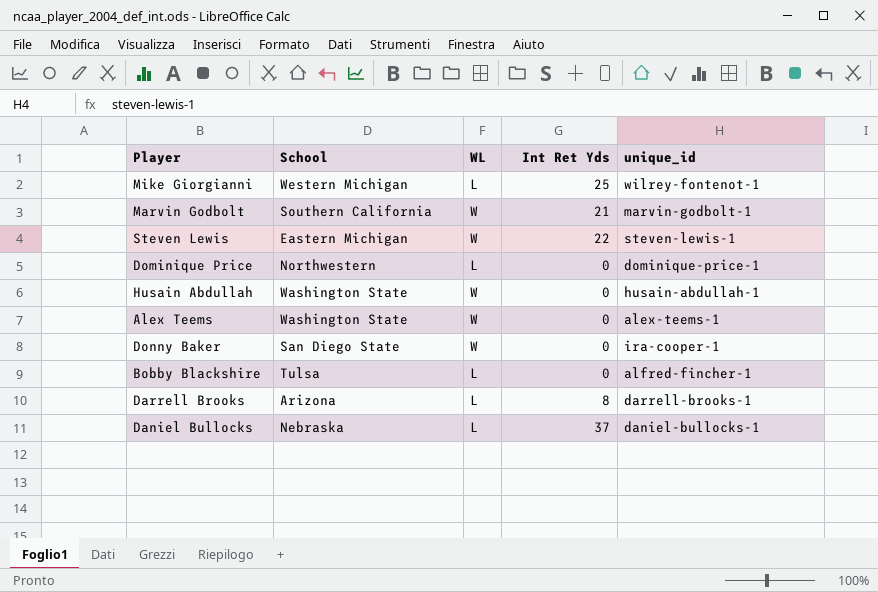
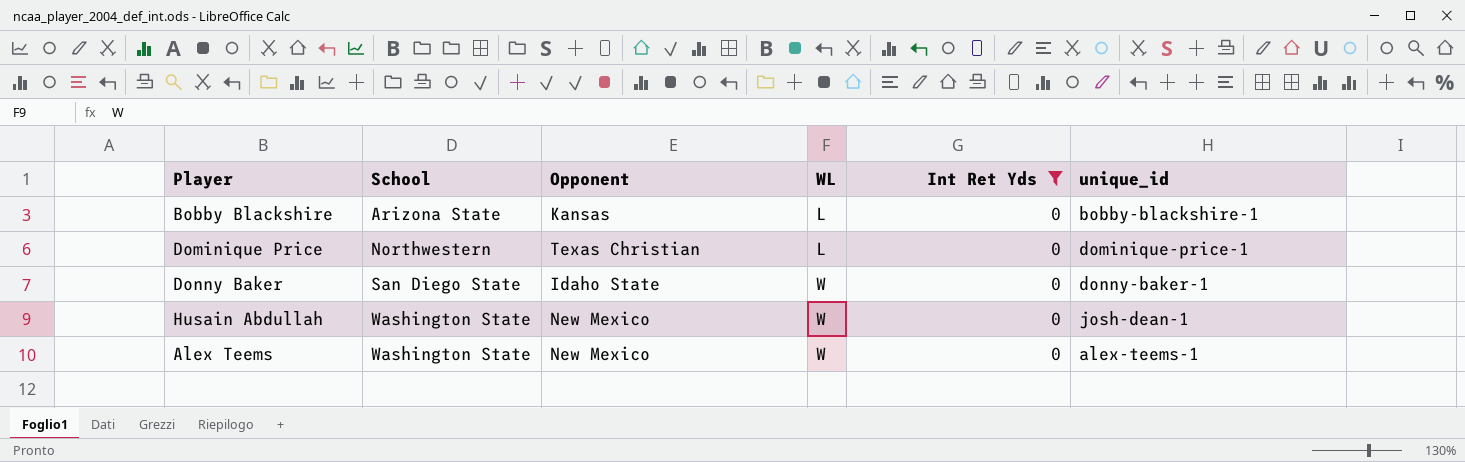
filter: none -> Int Ret Yds = 0
row order: none -> School ascending
column Opponent | position: none -> 3
Bobby Blackshire | School: Tulsa -> Arizona State
Bobby Blackshire | unique_id: alfred-fincher-1 -> bobby-blackshire-1
Donny Baker | unique_id: ira-cooper-1 -> donny-baker-1
Husain Abdullah | unique_id: husain-abdullah-1 -> josh-dean-1

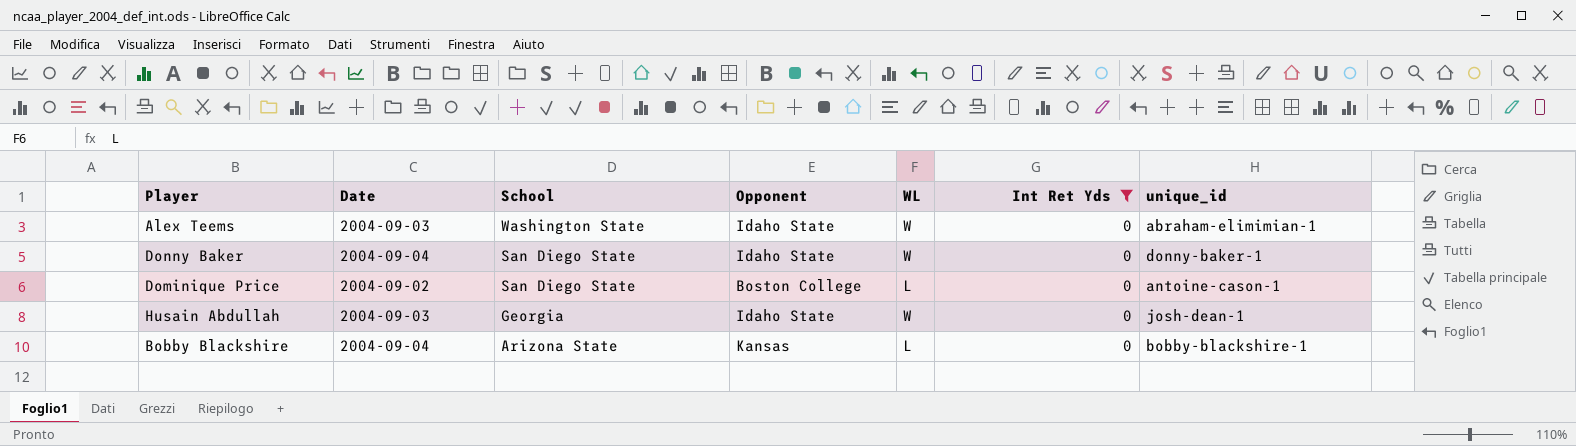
row order: School ascending -> School descending
column Date | position: none -> 2
Alex Teems | Opponent: New Mexico -> Idaho State
Alex Teems | unique_id: alex-teems-1 -> abraham-elimimian-1
Dominique Price | School: Northwestern -> San Diego State
Dominique Price | Opponent: Texas Christian -> Boston College
Dominique Price | unique_id: dominique-price-1 -> antoine-cason-1
Husain Abdullah | School: Washington State -> Georgia
Husain Abdullah | Opponent: New Mexico -> Idaho State

